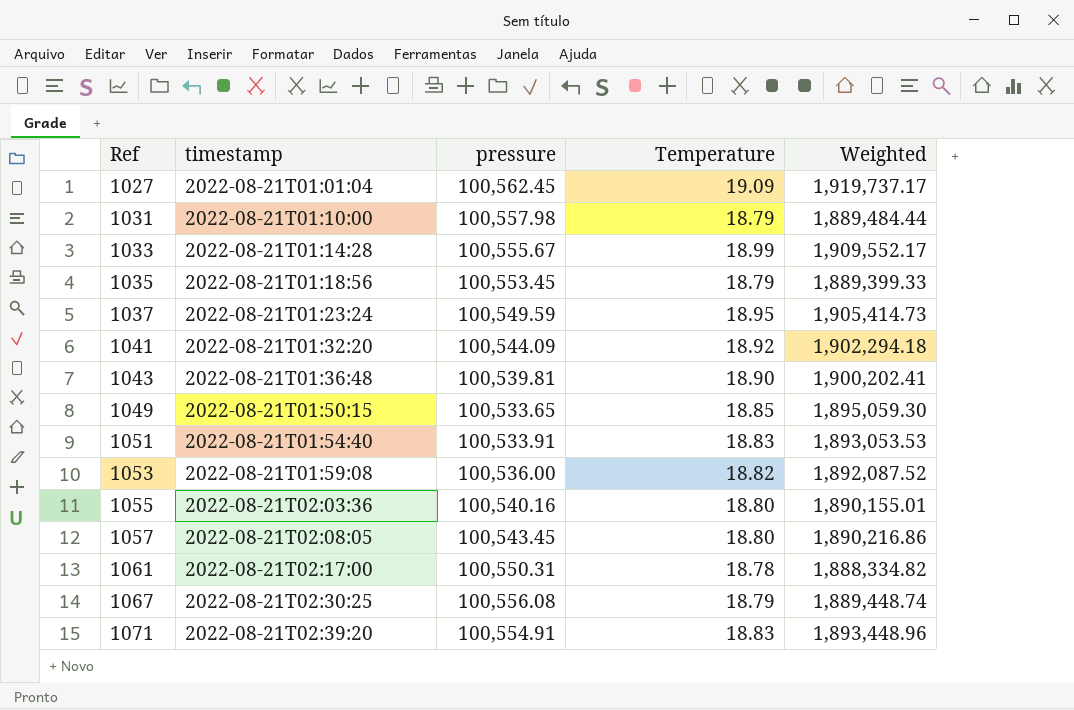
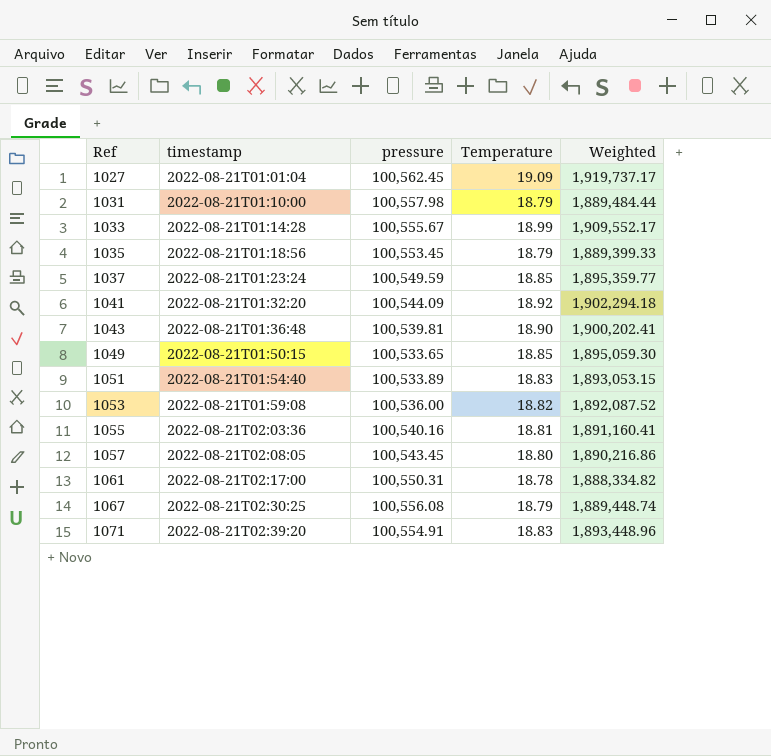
1037 | Temperature: 18.95 -> 18.85
1037 | Weighted: 1,905,414.73 -> 1,895,359.77
1051 | pressure: 100,533.91 -> 100,533.89
1051 | Weighted: 1,893,053.53 -> 1,893,053.15
1055 | Temperature: 18.80 -> 18.81
1055 | Weighted: 1,890,155.01 -> 1,891,160.41

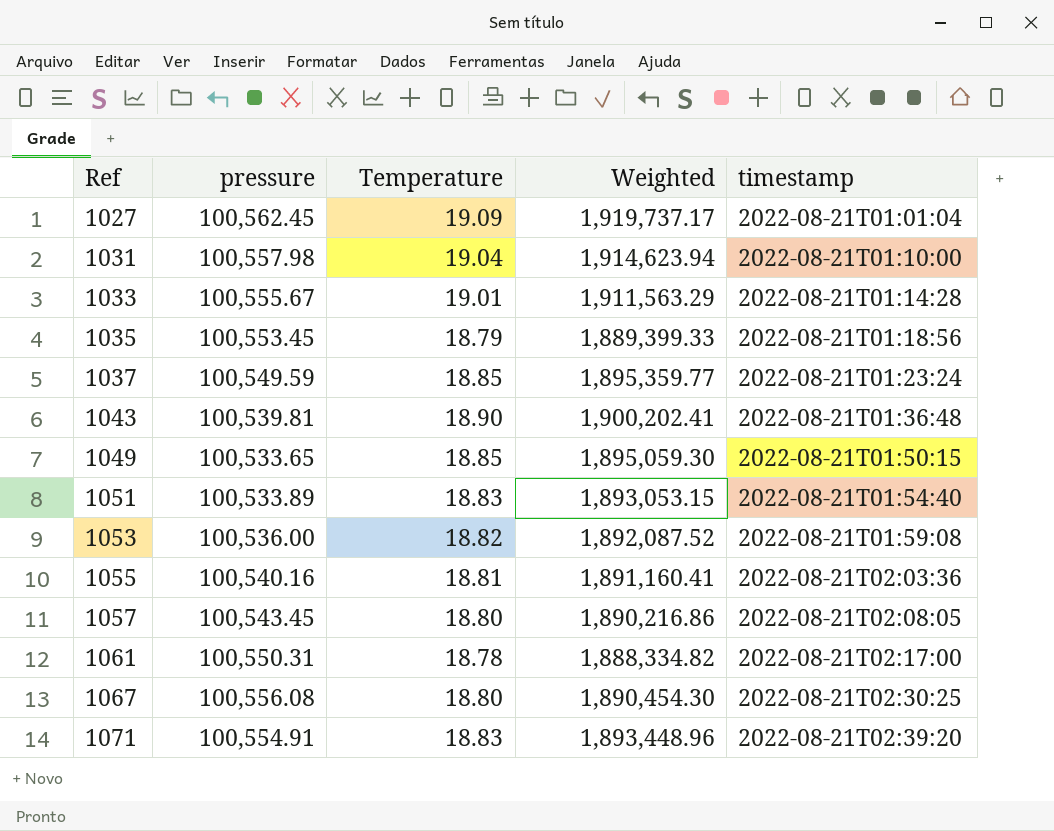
column timestamp | position: 2 -> 5
row 1041: 2022-08-21T01:32:20 | 100,544.09 | 18.92 | 1,902,294.18 -> none
1031 | Temperature: 18.79 -> 19.04
1031 | Weighted: 1,889,484.44 -> 1,914,623.94
1033 | Temperature: 18.99 -> 19.01
1033 | Weighted: 1,909,552.17 -> 1,911,563.29
1067 | Temperature: 18.79 -> 18.80
1067 | Weighted: 1,889,448.74 -> 1,890,454.30

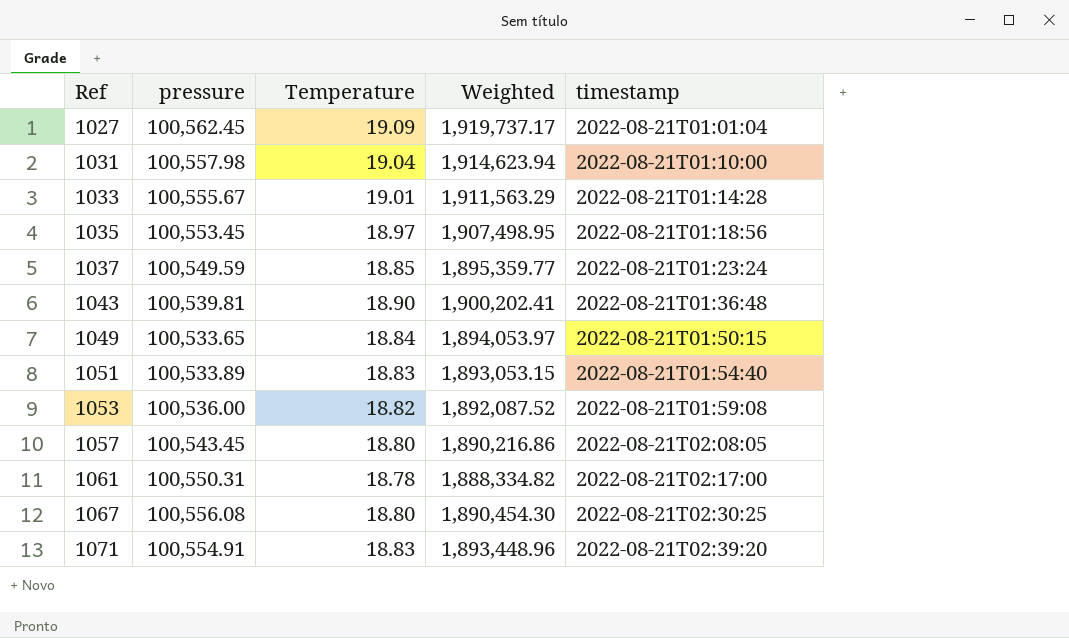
row 1055: 100,540.16 | 18.81 | 1,891,160.41 | 2022-08-21T02:03:36 -> none
1035 | Temperature: 18.79 -> 18.97
1035 | Weighted: 1,889,399.33 -> 1,907,498.95
1049 | Temperature: 18.85 -> 18.84
1049 | Weighted: 1,895,059.30 -> 1,894,053.97

